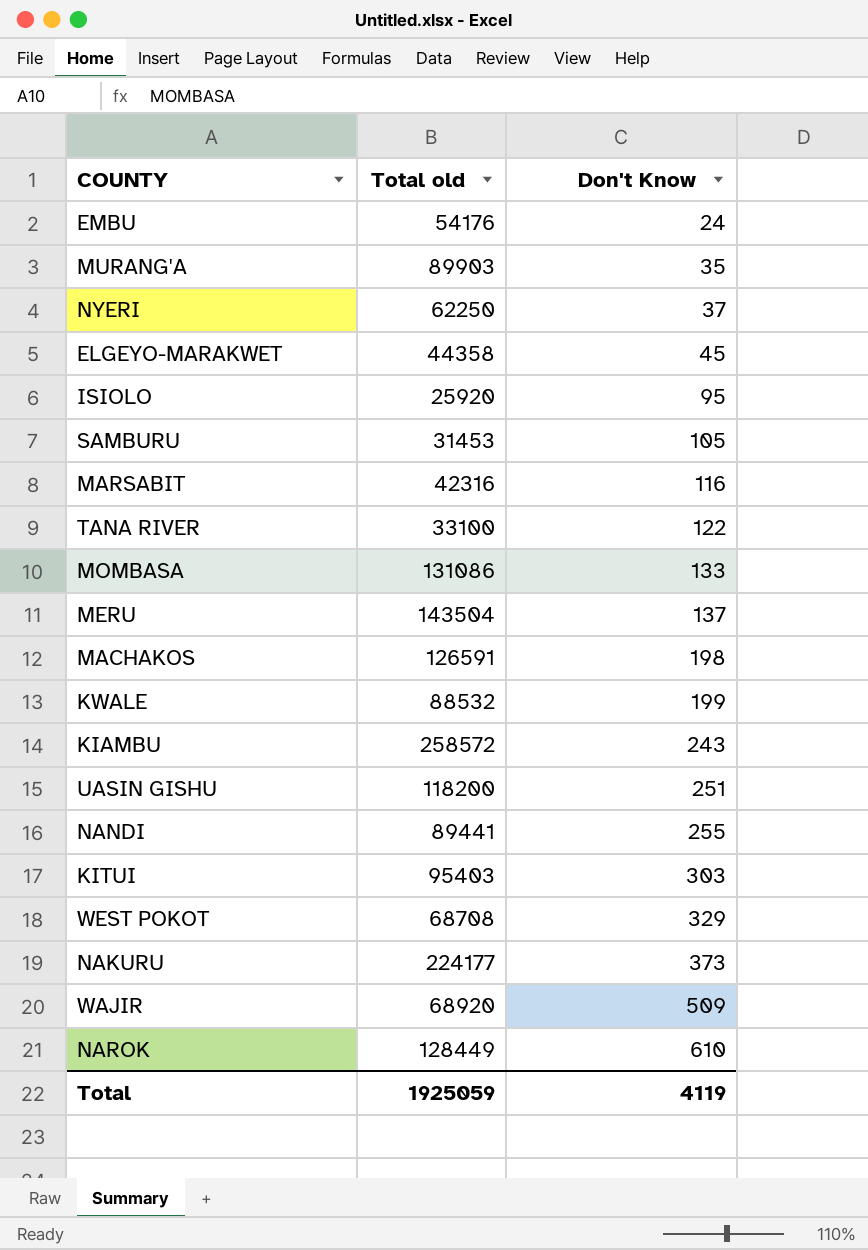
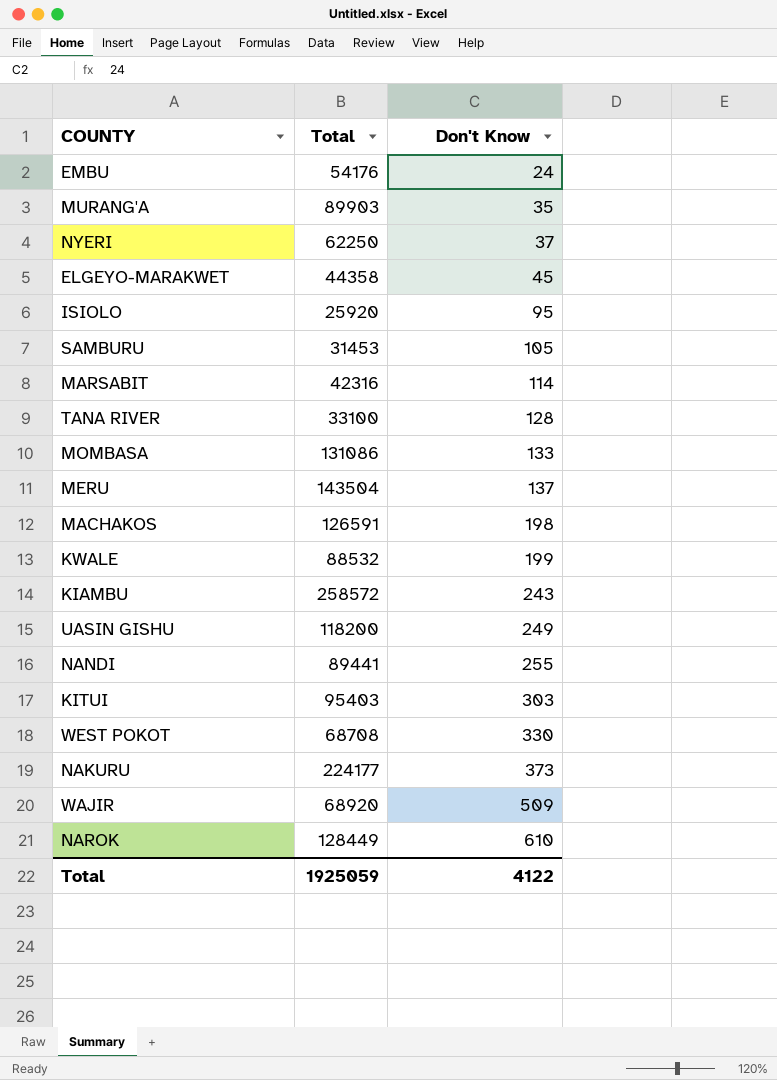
column name: Total old -> Total
MARSABIT | Don't Know: 116 -> 114
TANA RIVER | Don't Know: 122 -> 128
UASIN GISHU | Don't Know: 251 -> 249
WEST POKOT | Don't Know: 329 -> 330
Total | Don't Know: 4119 -> 4122

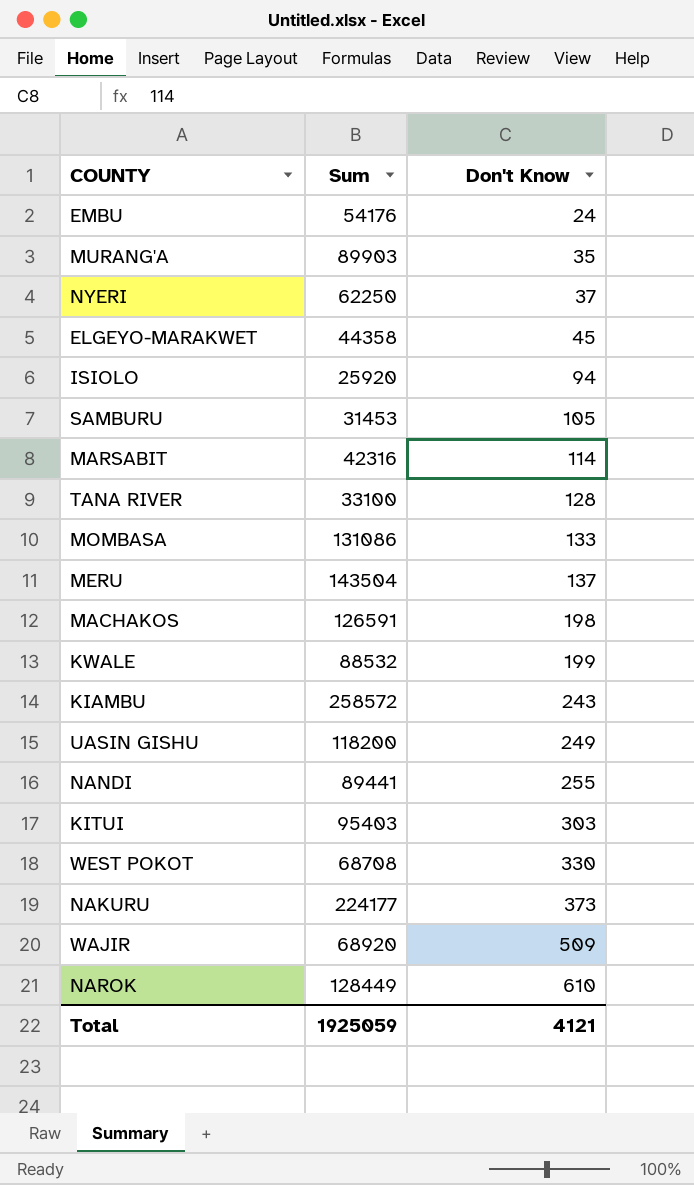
column name: Total -> Sum
ISIOLO | Don't Know: 95 -> 94
Total | Don't Know: 4122 -> 4121

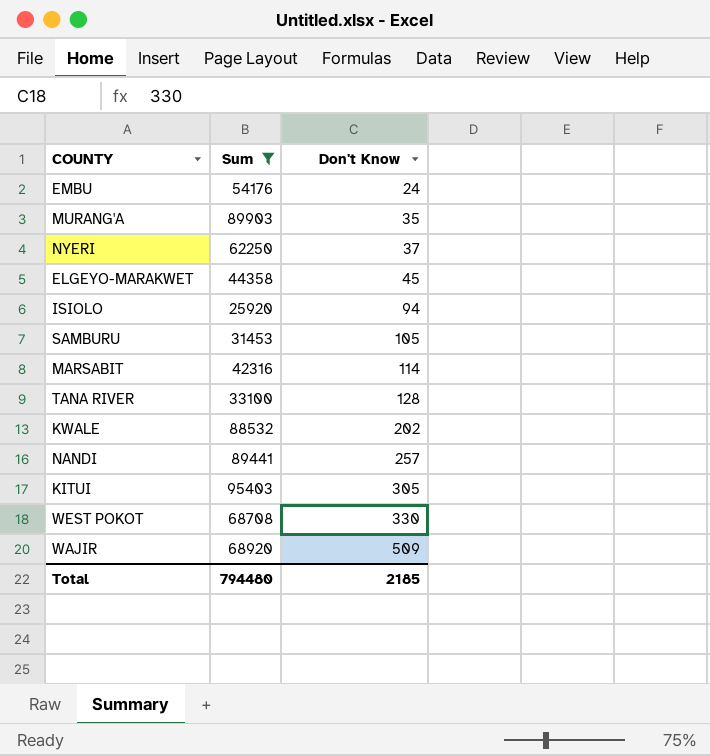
filter: none -> Sum <= 95403
KWALE | Don't Know: 199 -> 202
NANDI | Don't Know: 255 -> 257
KITUI | Don't Know: 303 -> 305
Total | Sum: 1925059 -> 794480
Total | Don't Know: 4121 -> 2185

